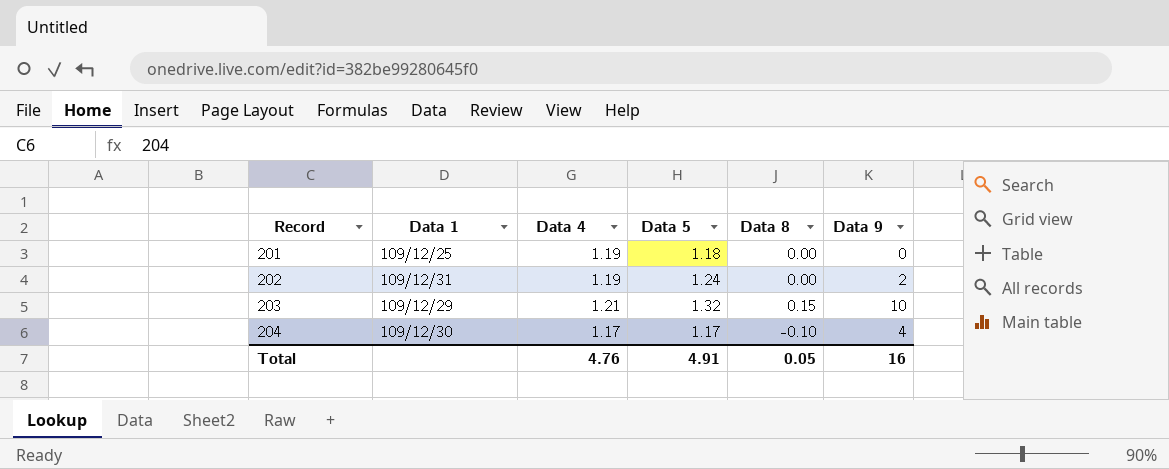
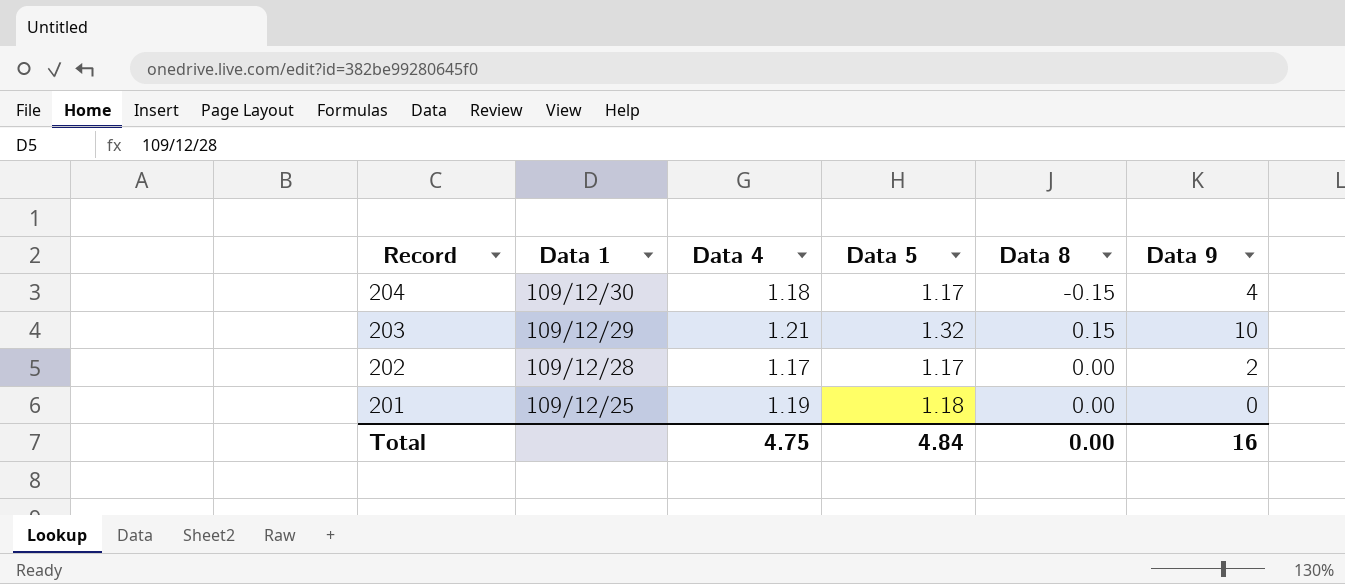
row order: Record ascending -> Record descending
204 | Data 4: 1.17 -> 1.18
204 | Data 8: -0.10 -> -0.15
202 | Data 1: 109/12/31 -> 109/12/28
202 | Data 4: 1.19 -> 1.17
202 | Data 5: 1.24 -> 1.17
Total | Data 4: 4.76 -> 4.75
Total | Data 5: 4.91 -> 4.84
Total | Data 8: 0.05 -> 0.00

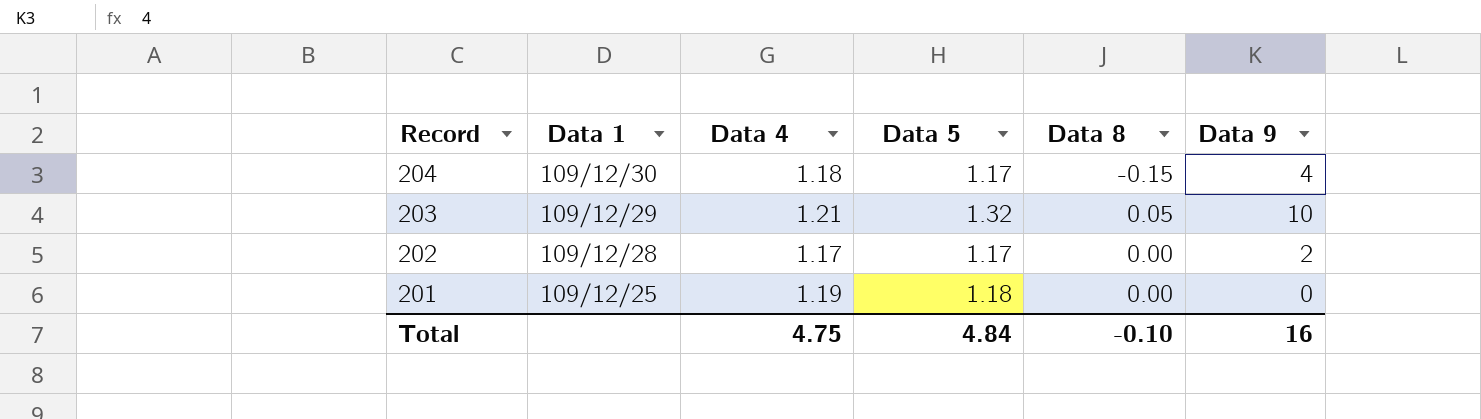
203 | Data 8: 0.15 -> 0.05
Total | Data 8: 0.00 -> -0.10

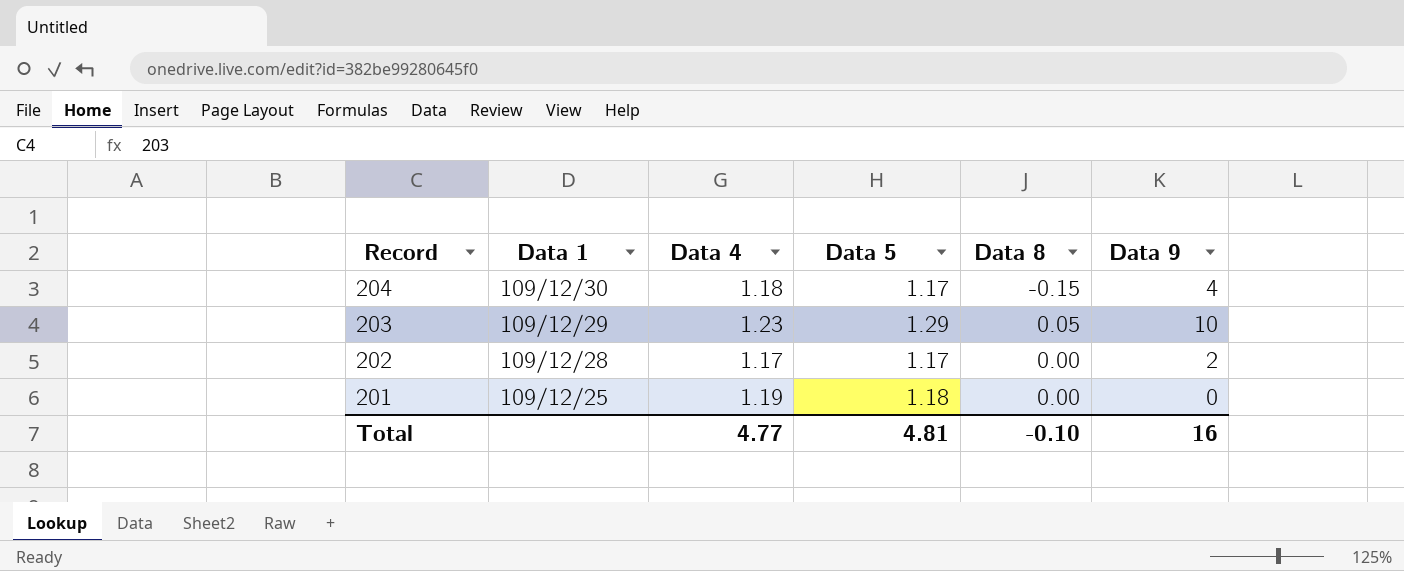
203 | Data 4: 1.21 -> 1.23
203 | Data 5: 1.32 -> 1.29
Total | Data 4: 4.75 -> 4.77
Total | Data 5: 4.84 -> 4.81

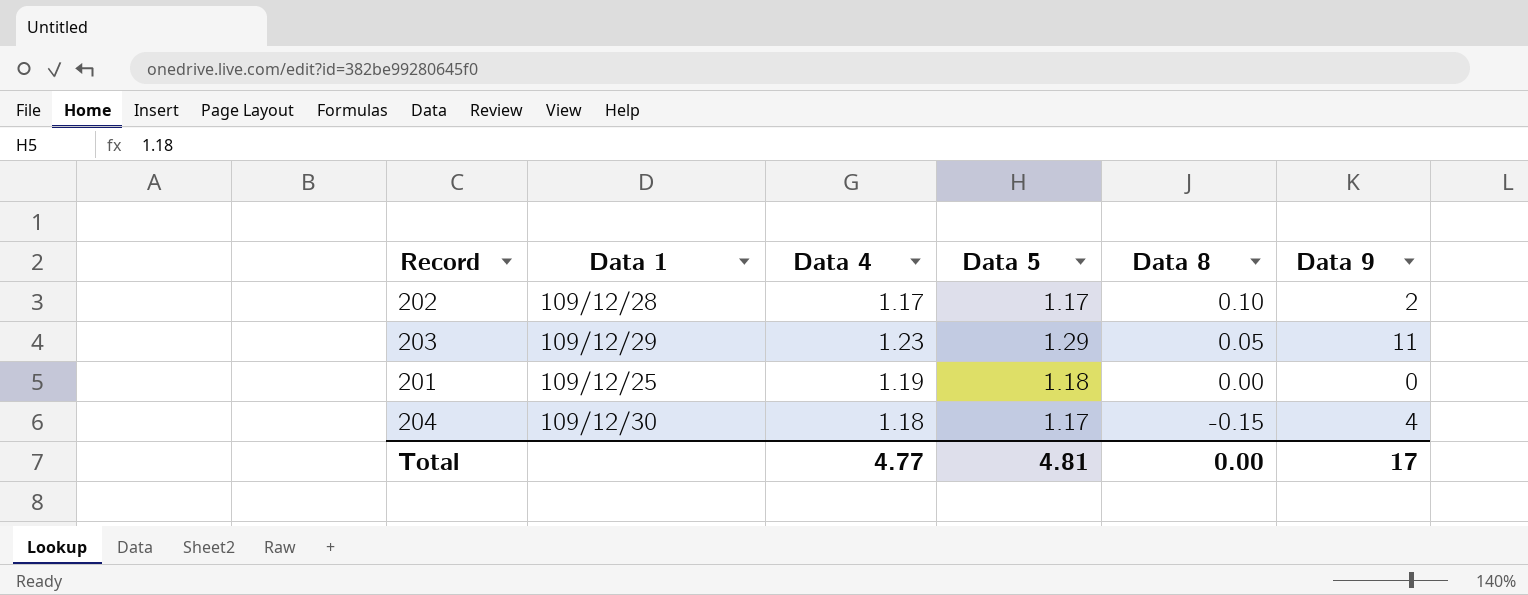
row order: Record descending -> Data 8 descending
202 | Data 8: 0.00 -> 0.10
203 | Data 9: 10 -> 11
Total | Data 8: -0.10 -> 0.00
Total | Data 9: 16 -> 17

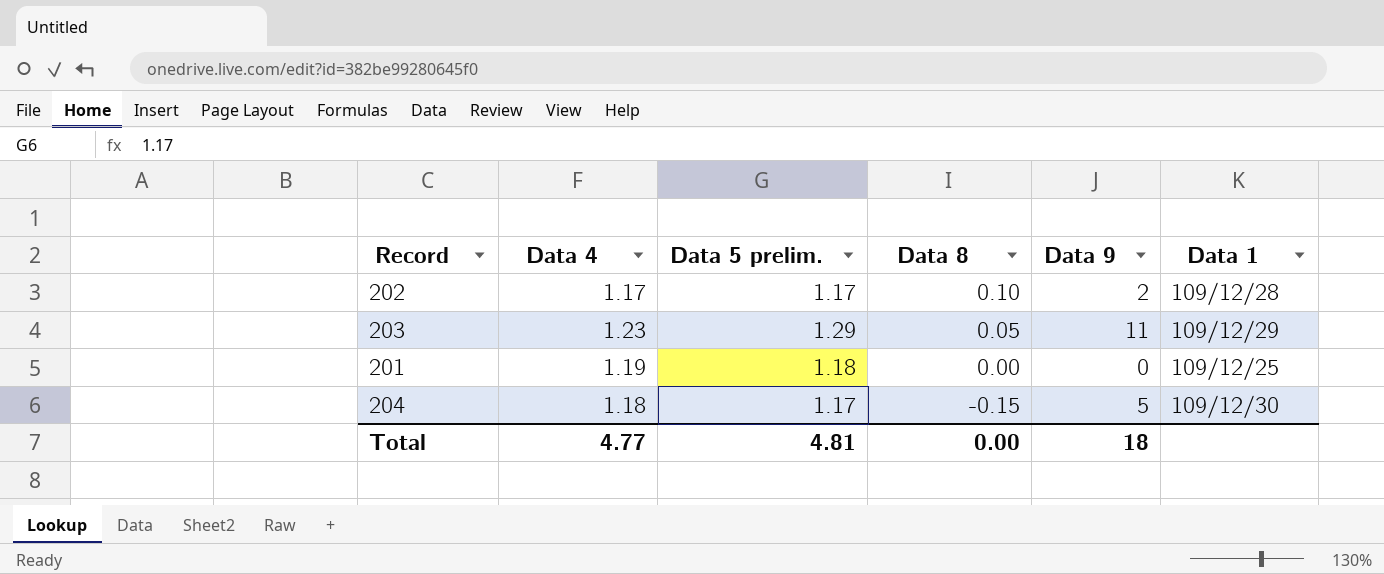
column name: Data 5 -> Data 5 prelim.
column Data 1 | position: 2 -> 6
204 | Data 9: 4 -> 5
Total | Data 9: 17 -> 18

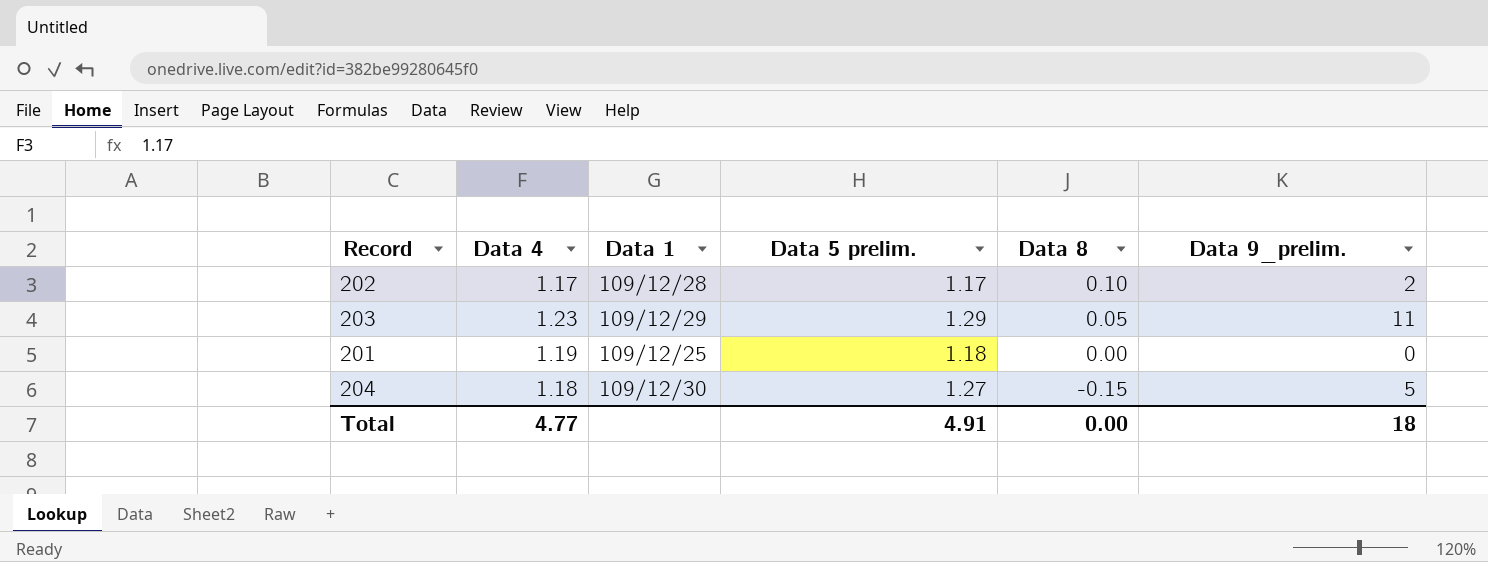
column Data 1 | position: 6 -> 3
column name: Data 9 -> Data 9_prelim.
204 | Data 5 prelim.: 1.17 -> 1.27
Total | Data 5 prelim.: 4.81 -> 4.91

